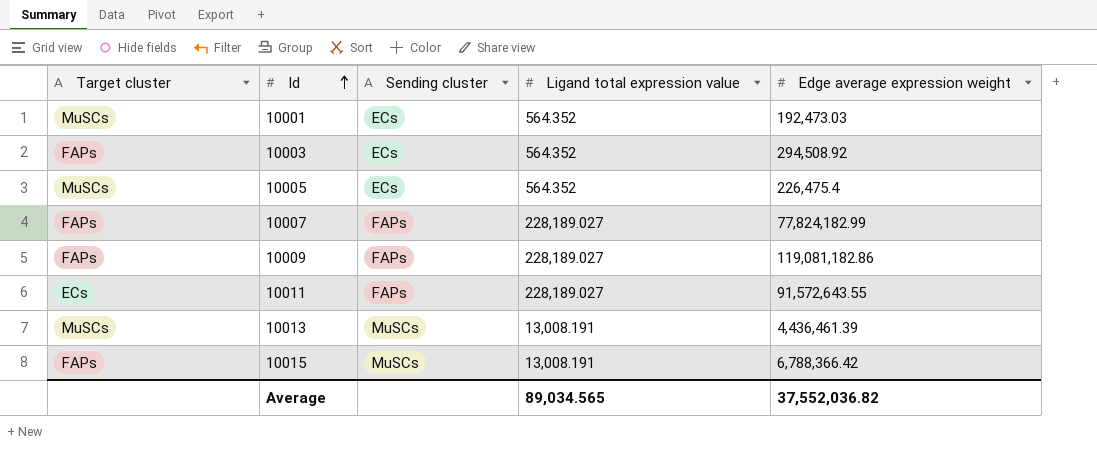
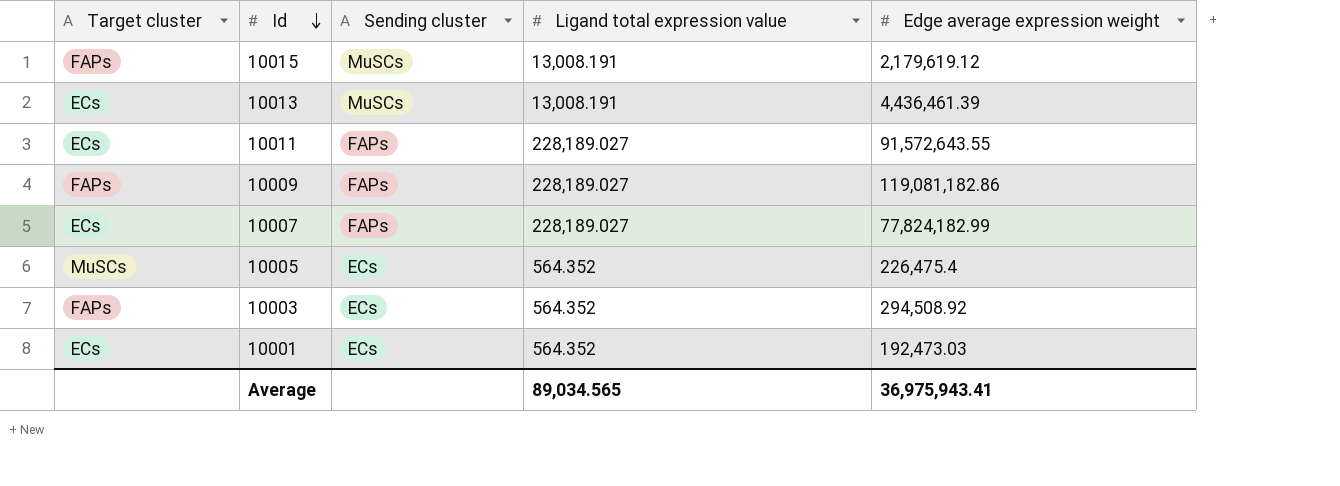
row order: Id ascending -> Id descending
10015 | Edge average expression weight: 6,788,366.42 -> 2,179,619.12
10013 | Target cluster: MuSCs -> ECs
10007 | Target cluster: FAPs -> ECs
10001 | Target cluster: MuSCs -> ECs
Average | Edge average expression weight: 37,552,036.82 -> 36,975,943.41

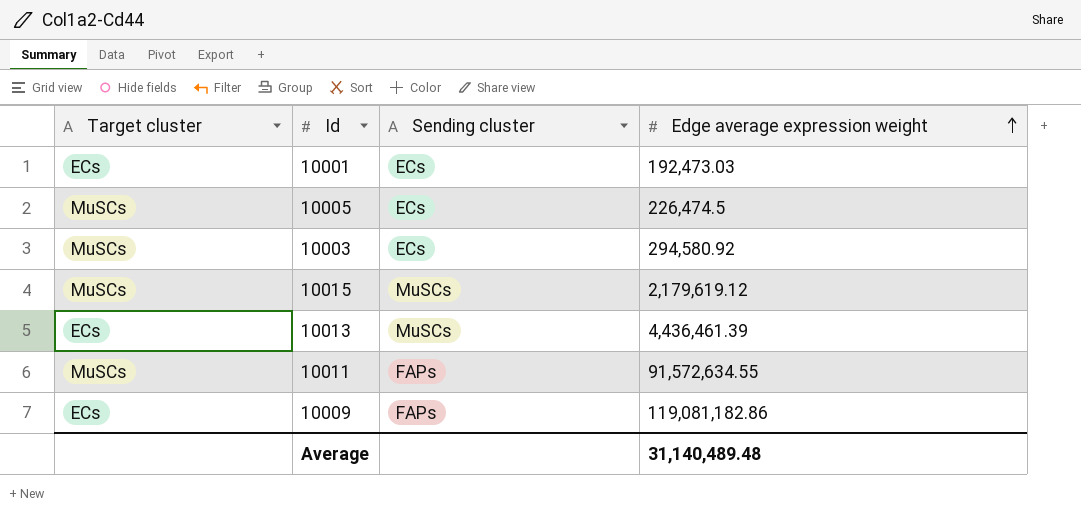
row order: Id descending -> Edge average expression weight ascending
column Ligand total expression value | position: 4 -> none
row 10007: ECs | FAPs | 228,189.027 | 77,824,182.99 -> none
10005 | Edge average expression weight: 226,475.4 -> 226,474.5
10003 | Target cluster: FAPs -> MuSCs
10003 | Edge average expression weight: 294,508.92 -> 294,580.92
10015 | Target cluster: FAPs -> MuSCs
10011 | Target cluster: ECs -> MuSCs
10011 | Edge average expression weight: 91,572,643.55 -> 91,572,634.55
10009 | Target cluster: FAPs -> ECs
Average | Edge average expression weight: 36,975,943.41 -> 31,140,489.48

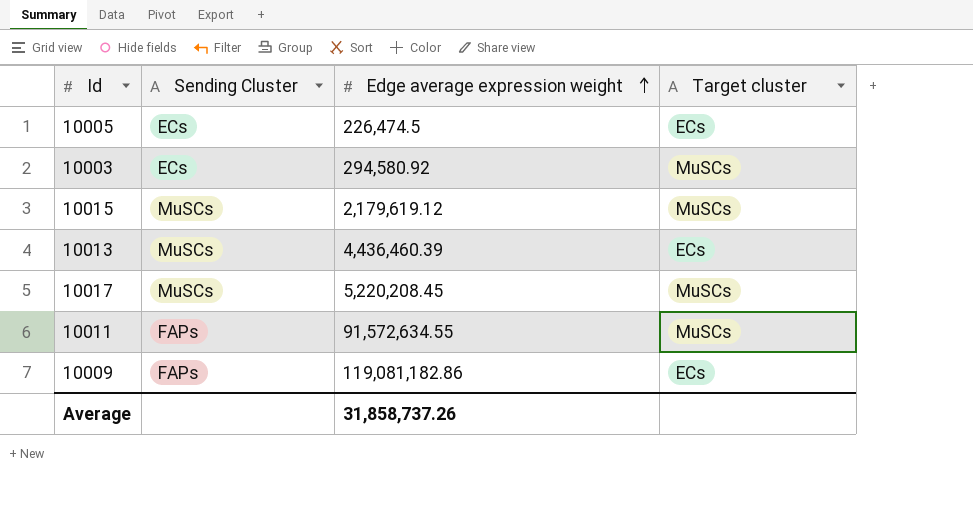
column name: Sending cluster -> Sending Cluster
column Target cluster | position: 1 -> 4
row 10001: ECs | ECs | 192,473.03 -> none
10005 | Target cluster: MuSCs -> ECs
10013 | Edge average expression weight: 4,436,461.39 -> 4,436,460.39
row 10017: none -> MuSCs | 5,220,208.45 | MuSCs
Average | Edge average expression weight: 31,140,489.48 -> 31,858,737.26

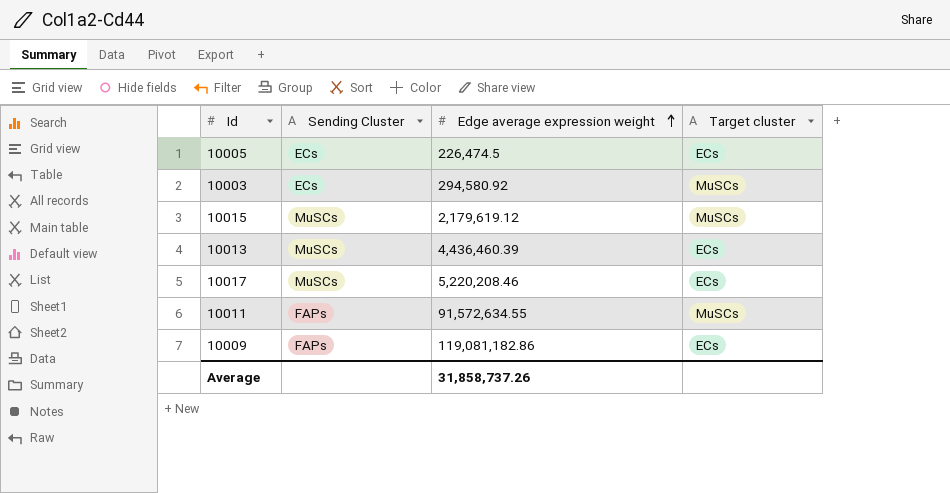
10017 | Edge average expression weight: 5,220,208.45 -> 5,220,208.46
10017 | Target cluster: MuSCs -> ECs

